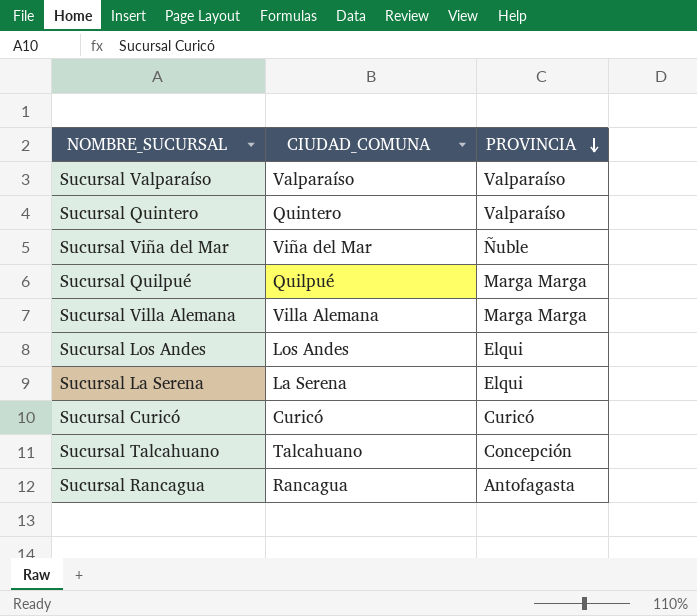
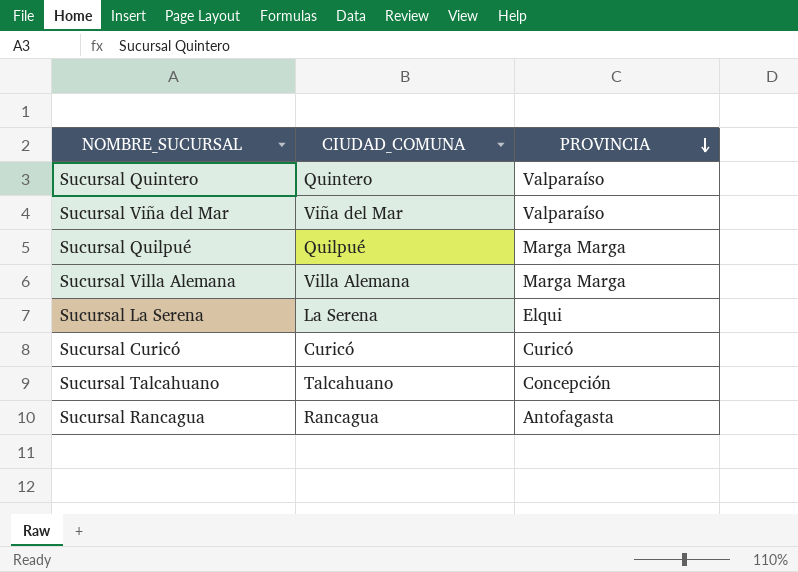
row Sucursal Valparaíso: Valparaíso | Valparaíso -> none
row Sucursal Los Andes: Los Andes | Elqui -> none
Sucursal Viña del Mar | PROVINCIA: Ñuble -> Valparaíso

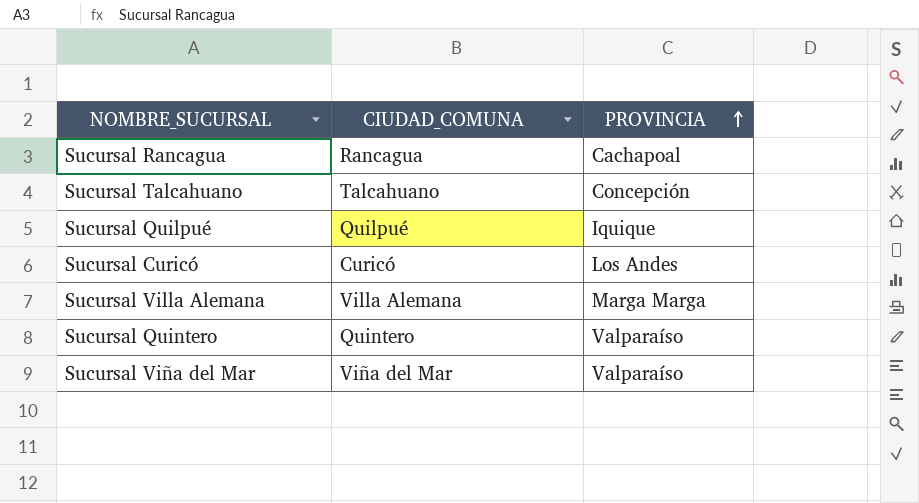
row order: PROVINCIA descending -> PROVINCIA ascending
row Sucursal La Serena: La Serena | Elqui -> none
Sucursal Rancagua | PROVINCIA: Antofagasta -> Cachapoal
Sucursal Quilpué | PROVINCIA: Marga Marga -> Iquique
Sucursal Curicó | PROVINCIA: Curicó -> Los Andes

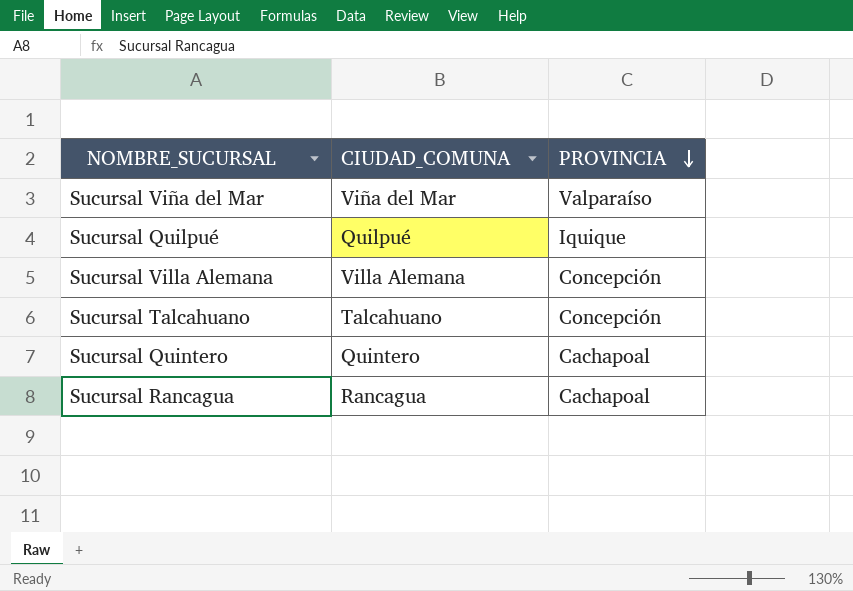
row order: PROVINCIA ascending -> PROVINCIA descending
row Sucursal Curicó: Curicó | Los Andes -> none
Sucursal Villa Alemana | PROVINCIA: Marga Marga -> Concepción
Sucursal Quintero | PROVINCIA: Valparaíso -> Cachapoal

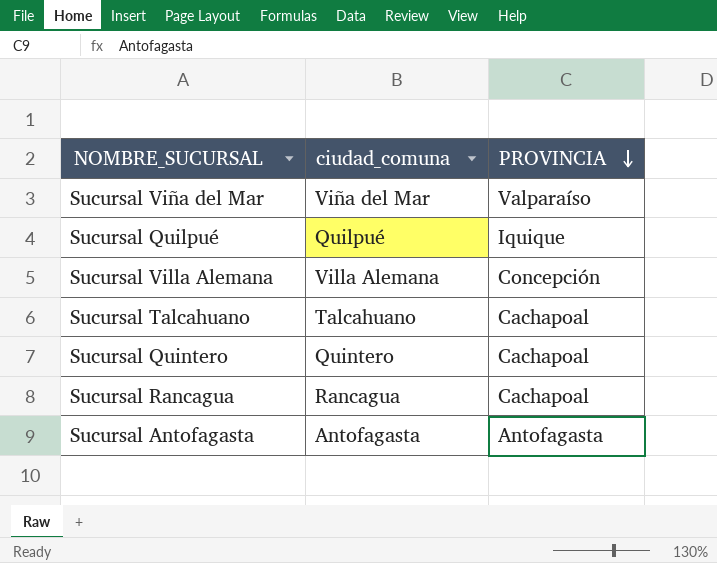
column name: CIUDAD_COMUNA -> ciudad_comuna
Sucursal Talcahuano | PROVINCIA: Concepción -> Cachapoal
row Sucursal Antofagasta: none -> Antofagasta | Antofagasta

